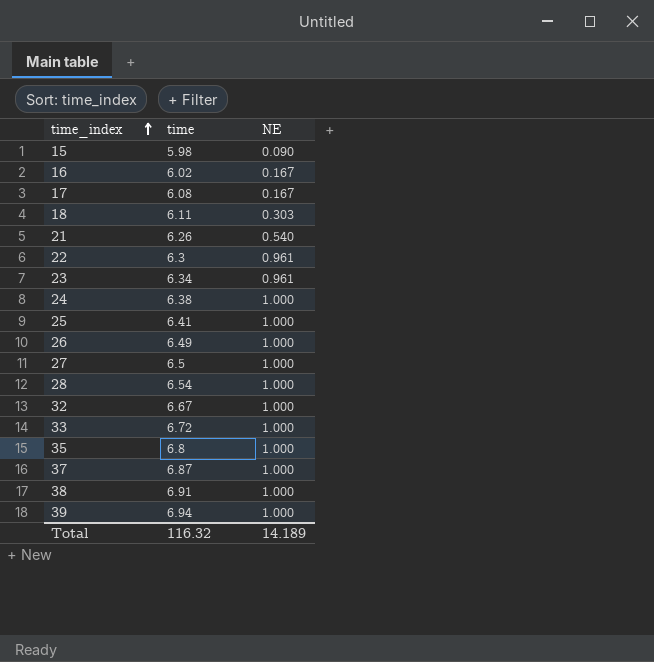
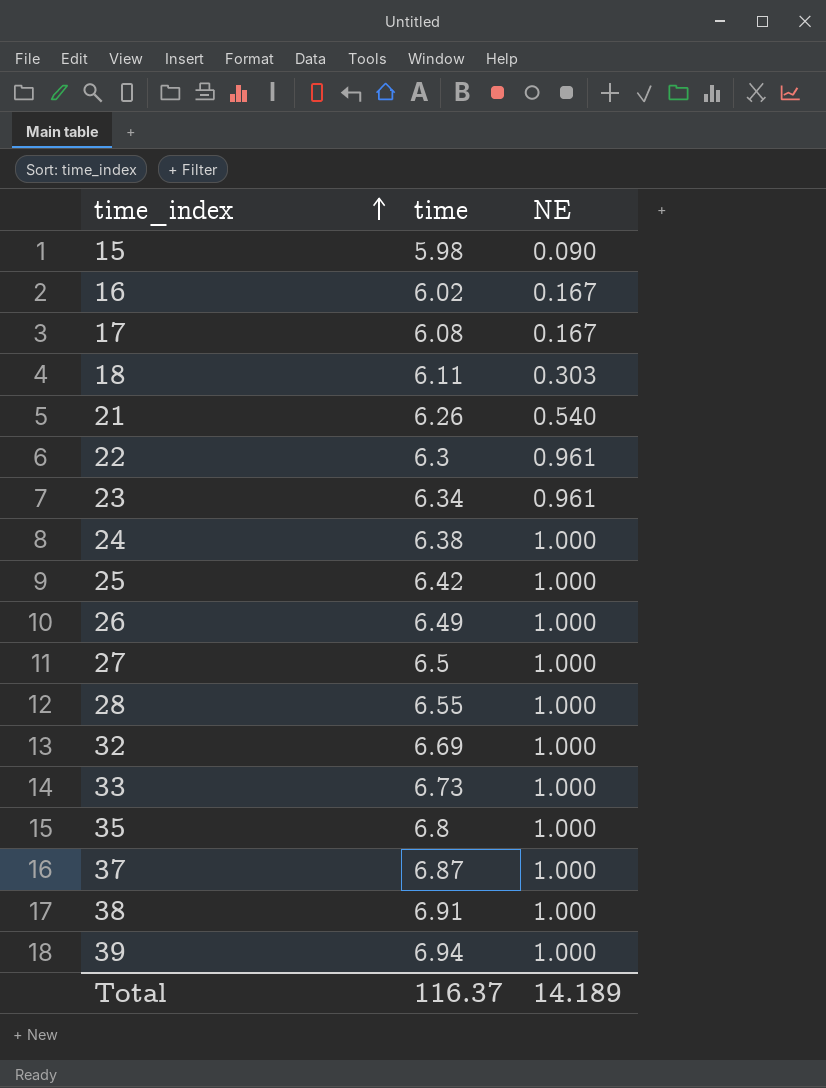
25 | time: 6.41 -> 6.42
28 | time: 6.54 -> 6.55
32 | time: 6.67 -> 6.69
33 | time: 6.72 -> 6.73
Total | time: 116.32 -> 116.37

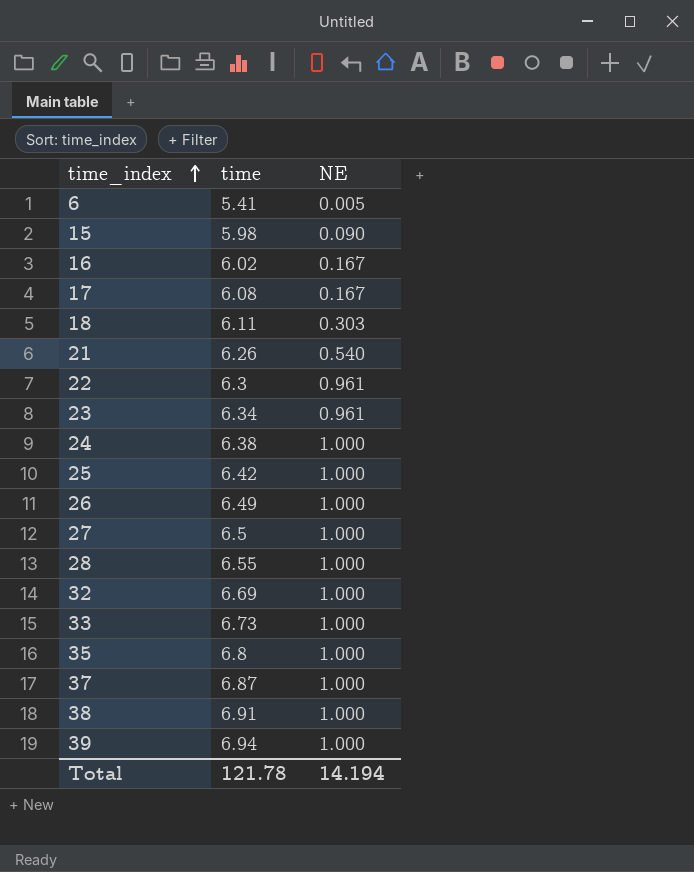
row 6: none -> 5.41 | 0.005
Total | time: 116.37 -> 121.78
Total | NE: 14.189 -> 14.194

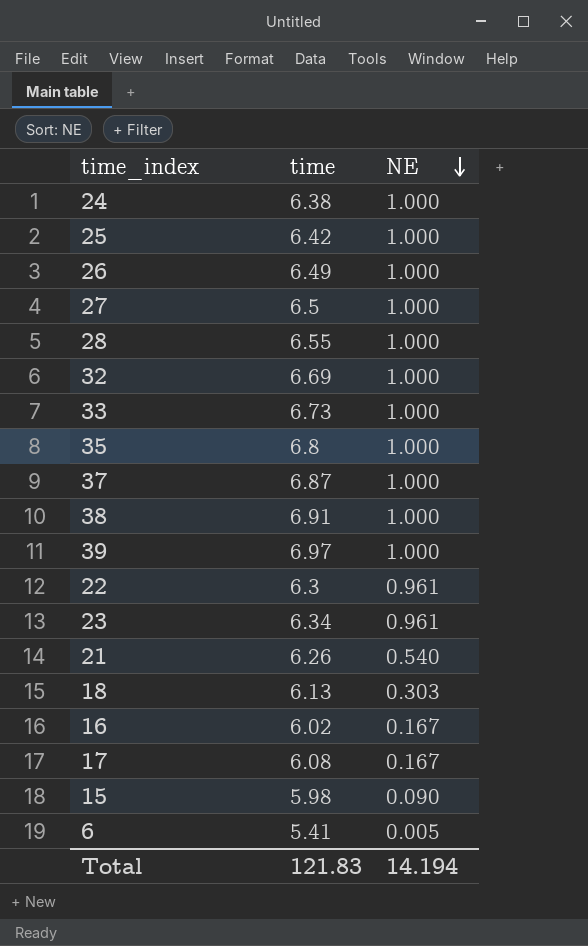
row order: time_index ascending -> NE descending
39 | time: 6.94 -> 6.97
18 | time: 6.11 -> 6.13
Total | time: 121.78 -> 121.83

